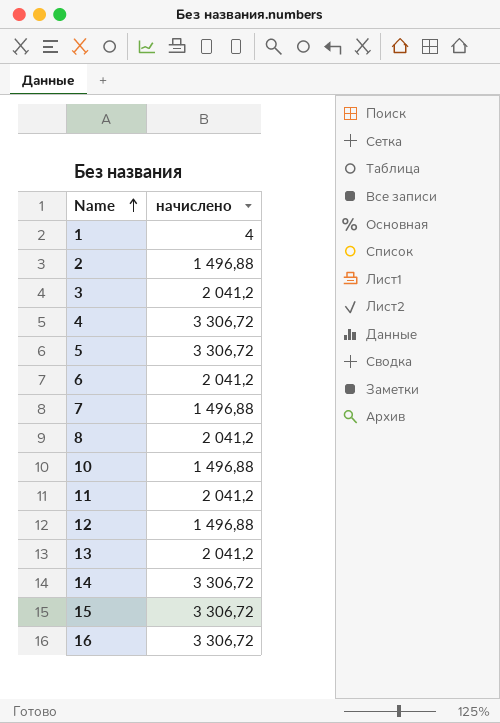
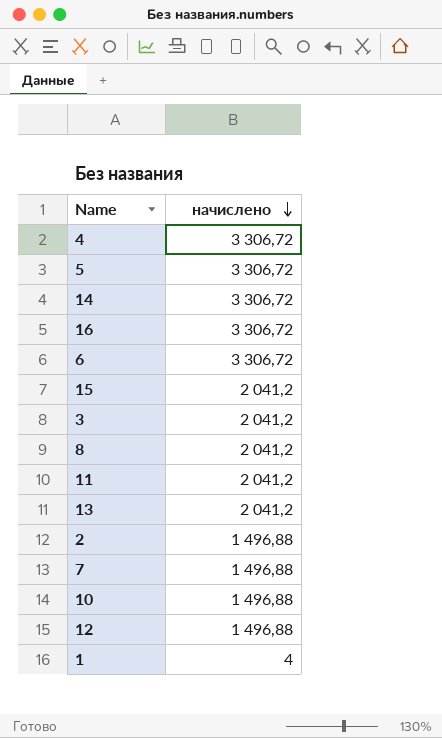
row order: Name ascending -> начислено descending
6 | начислено: 2 041,2 -> 3 306,72
15 | начислено: 3 306,72 -> 2 041,2

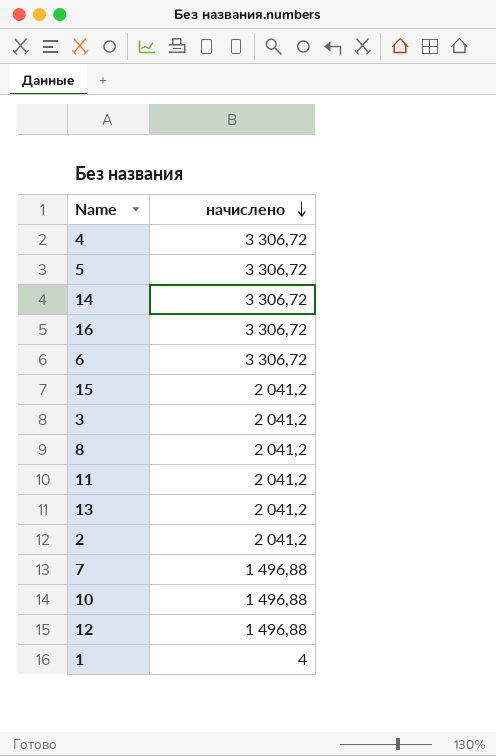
2 | начислено: 1 496,88 -> 2 041,2

